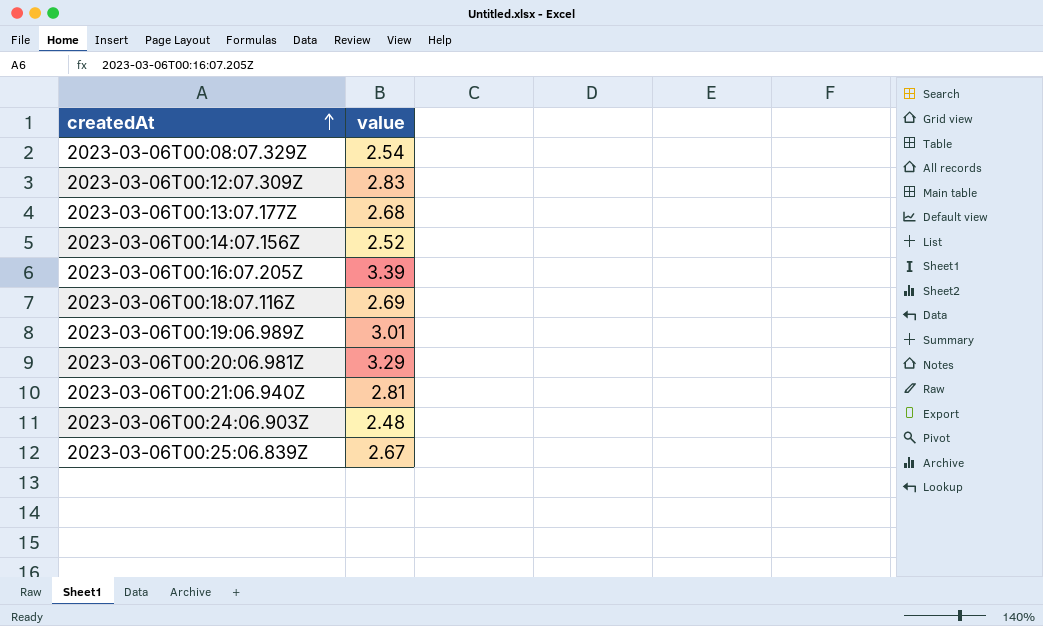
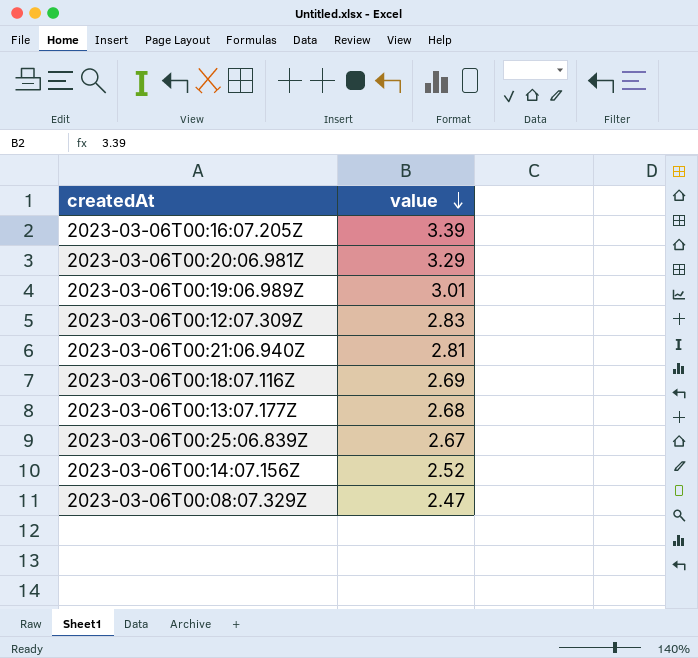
row order: createdAt ascending -> value descending
row 2023-03-06T00:24:06.903Z: 2.48 -> none
2023-03-06T00:08:07.329Z | value: 2.54 -> 2.47

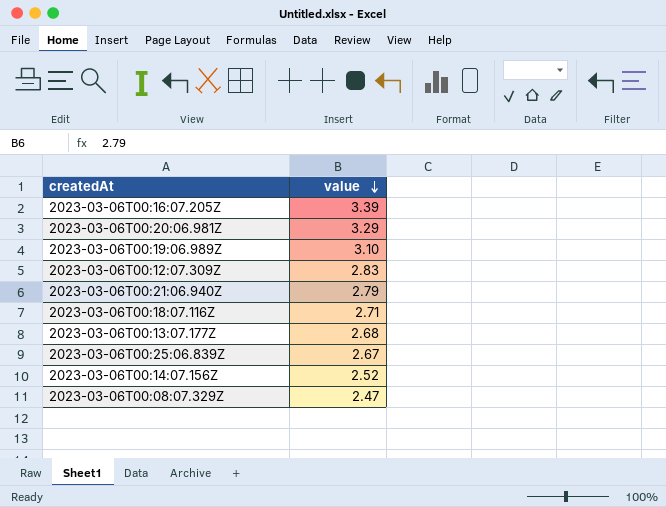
2023-03-06T00:19:06.989Z | value: 3.01 -> 3.10
2023-03-06T00:21:06.940Z | value: 2.81 -> 2.79
2023-03-06T00:18:07.116Z | value: 2.69 -> 2.71

